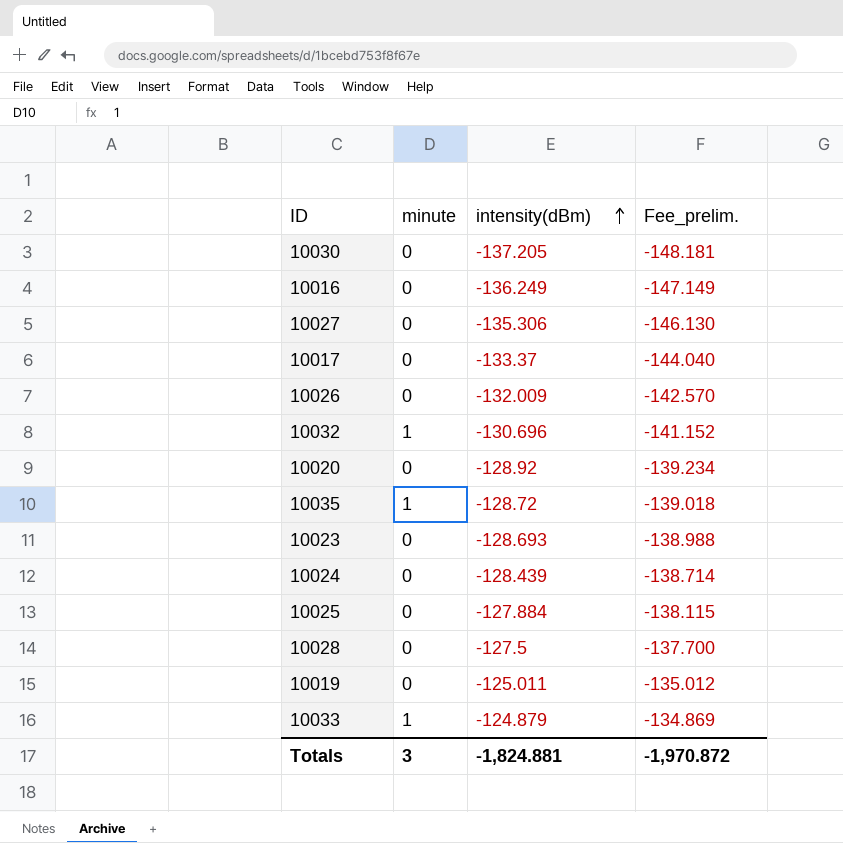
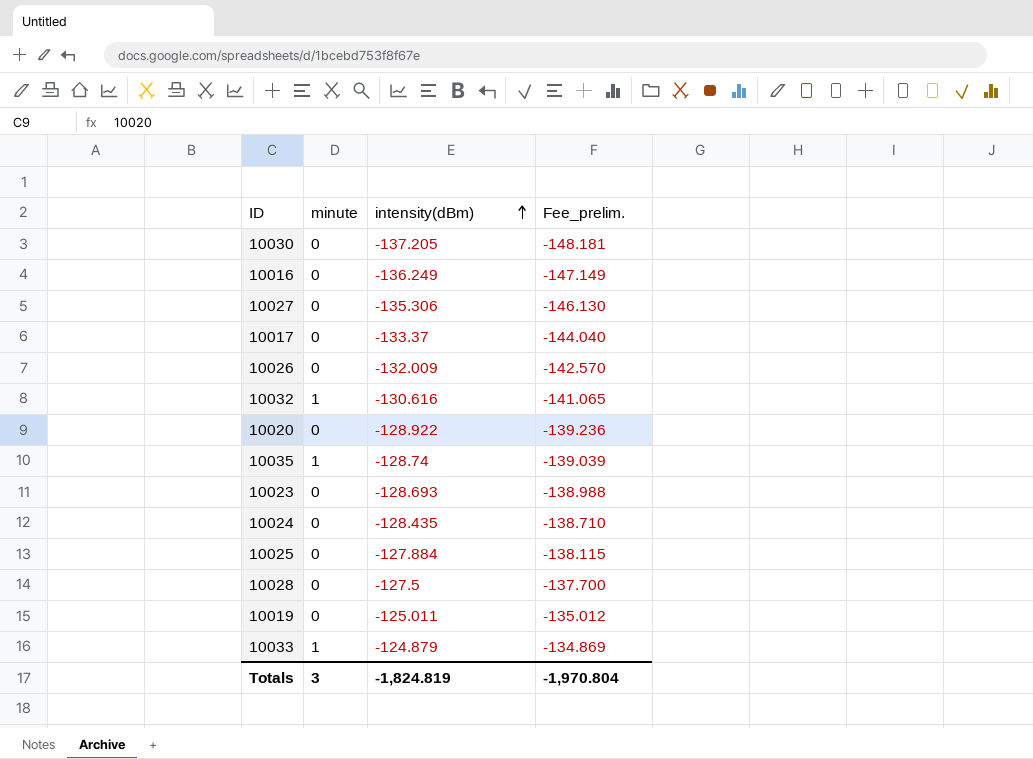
10032 | intensity(dBm): -130.696 -> -130.616
10032 | Fee_prelim.: -141.152 -> -141.065
10020 | intensity(dBm): -128.92 -> -128.922
10020 | Fee_prelim.: -139.234 -> -139.236
10035 | intensity(dBm): -128.72 -> -128.74
10035 | Fee_prelim.: -139.018 -> -139.039
10024 | intensity(dBm): -128.439 -> -128.435
10024 | Fee_prelim.: -138.714 -> -138.710
Totals | intensity(dBm): -1,824.881 -> -1,824.819
Totals | Fee_prelim.: -1,970.872 -> -1,970.804

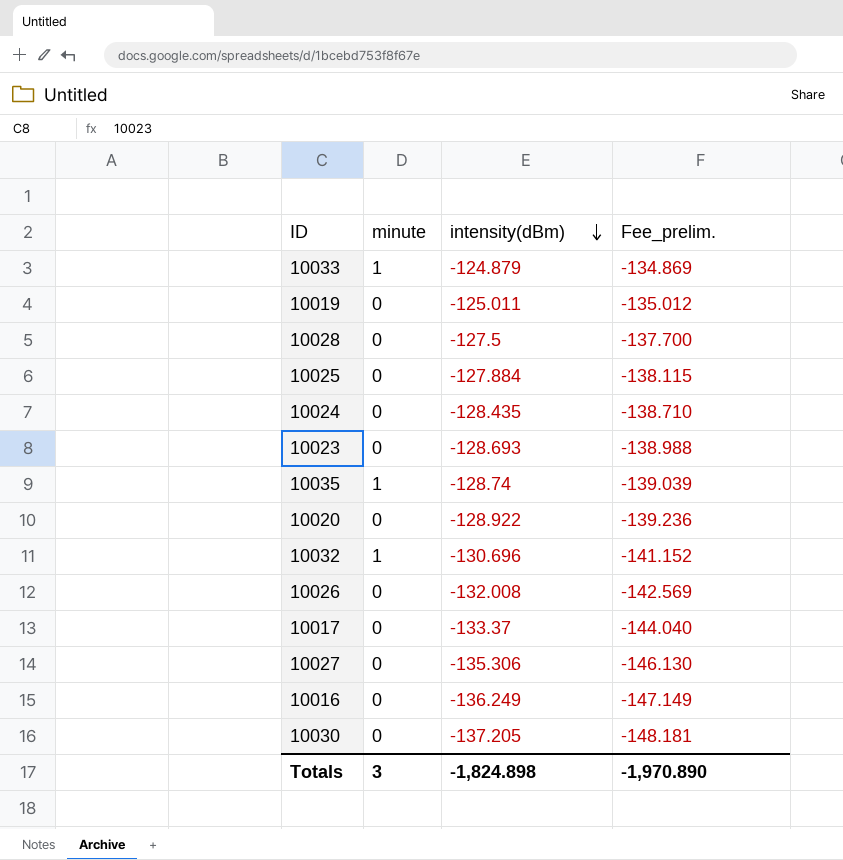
row order: intensity(dBm) ascending -> intensity(dBm) descending
10032 | intensity(dBm): -130.616 -> -130.696
10032 | Fee_prelim.: -141.065 -> -141.152
10026 | intensity(dBm): -132.009 -> -132.008
10026 | Fee_prelim.: -142.570 -> -142.569
Totals | intensity(dBm): -1,824.819 -> -1,824.898
Totals | Fee_prelim.: -1,970.804 -> -1,970.890

